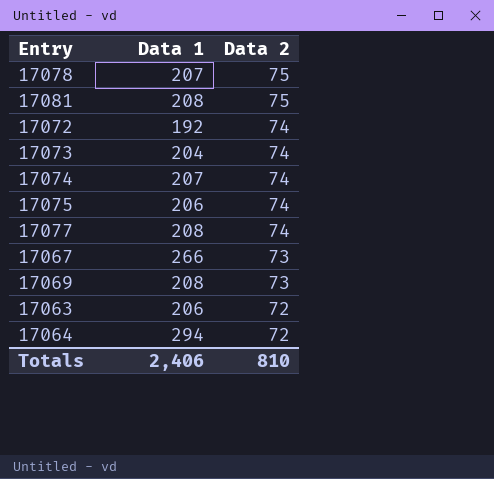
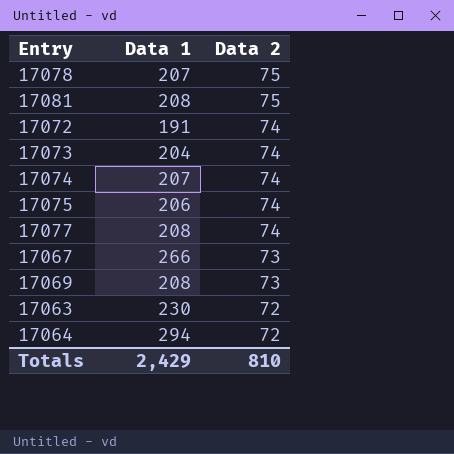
17072 | Data 1: 192 -> 191
17063 | Data 1: 206 -> 230
Totals | Data 1: 2,406 -> 2,429

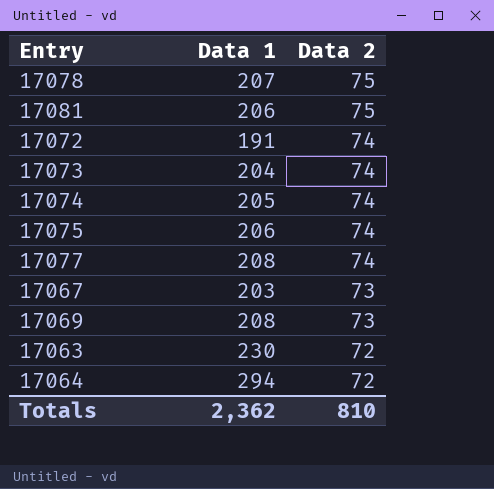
17081 | Data 1: 208 -> 206
17074 | Data 1: 207 -> 205
17067 | Data 1: 266 -> 203
Totals | Data 1: 2,429 -> 2,362

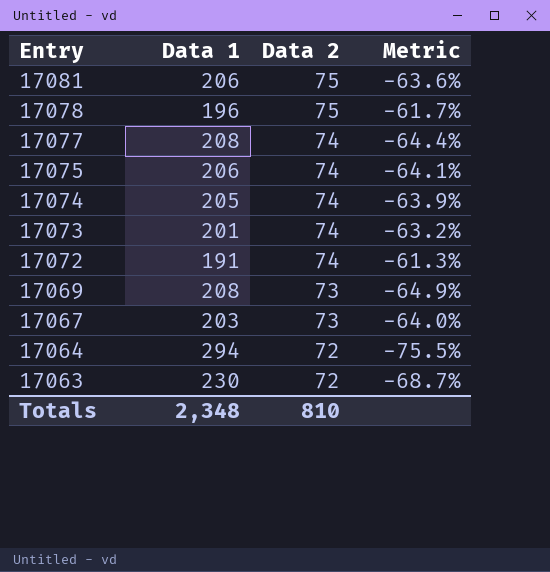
row order: Data 2 descending -> Entry descending
column Metric | formula: none -> ([Data 2] - [Data 1]) / [Data 1]
17078 | Data 1: 207 -> 196
17073 | Data 1: 204 -> 201
Totals | Data 1: 2,362 -> 2,348

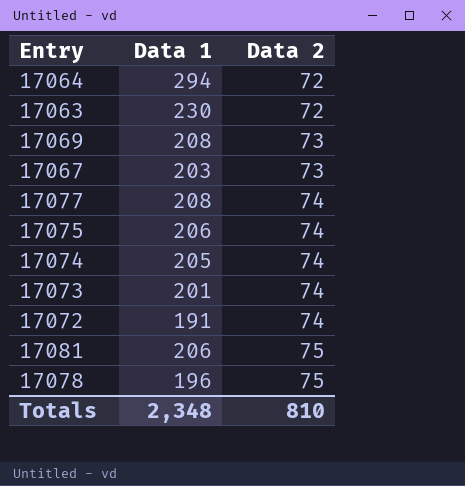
row order: Entry descending -> Data 2 ascending
column Metric | formula: ([Data 2] - [Data 1]) / [Data 1] -> none

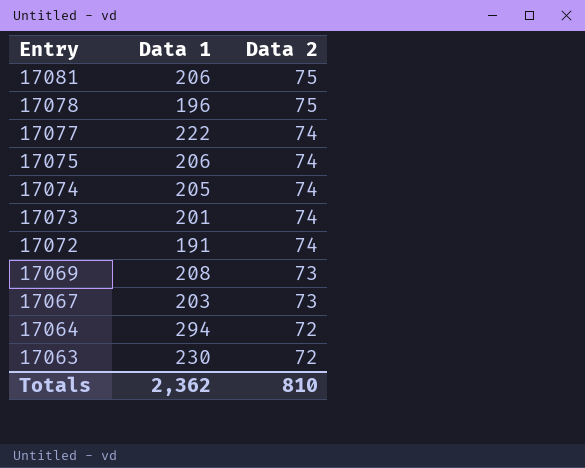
row order: Data 2 ascending -> Entry descending
17077 | Data 1: 208 -> 222
Totals | Data 1: 2,348 -> 2,362

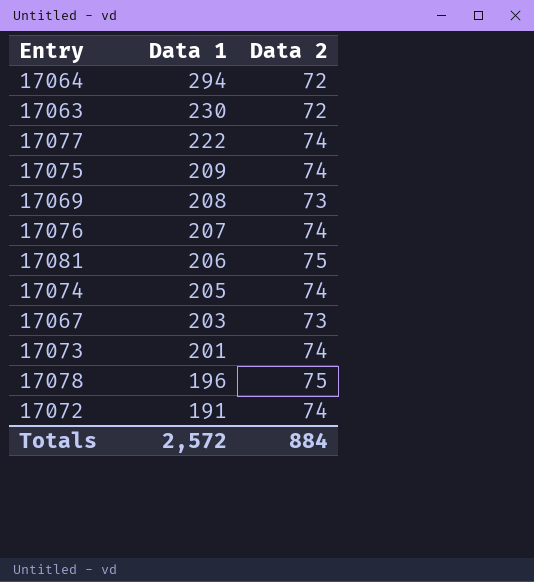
row order: Entry descending -> Data 1 descending
17075 | Data 1: 206 -> 209
row 17076: none -> 207 | 74
Totals | Data 1: 2,362 -> 2,572
Totals | Data 2: 810 -> 884

